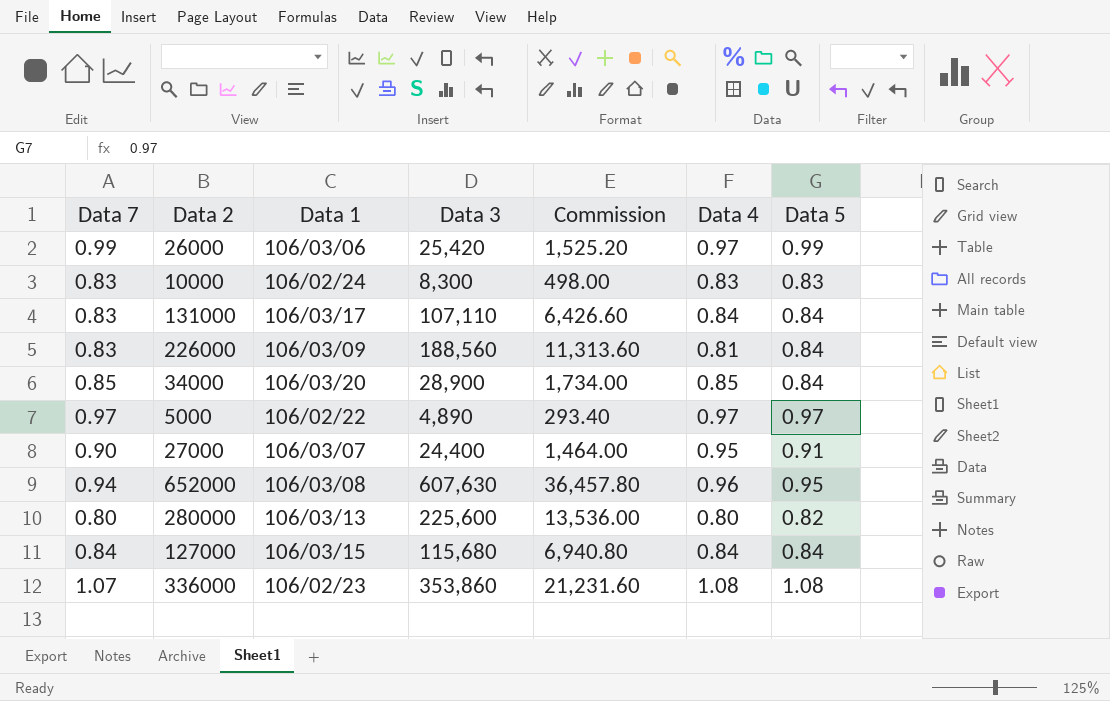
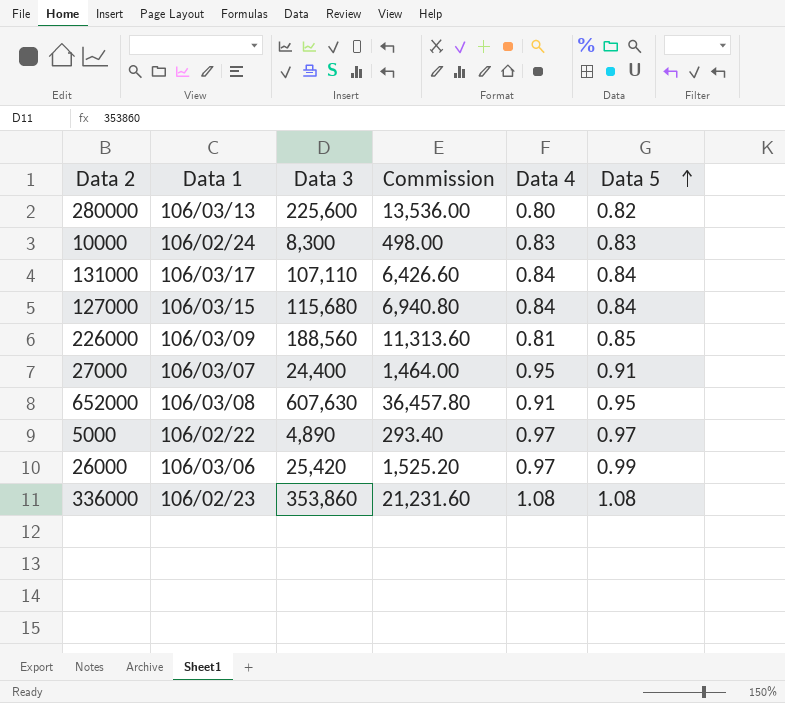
row order: none -> Data 5 ascending
column Data 7 | position: 1 -> none
row 34000: 0.85 | 106/03/20 | 28,900 | 1,734.00 | 0.85 | 0.84 -> none
226000 | Data 5: 0.84 -> 0.85
652000 | Data 4: 0.96 -> 0.91

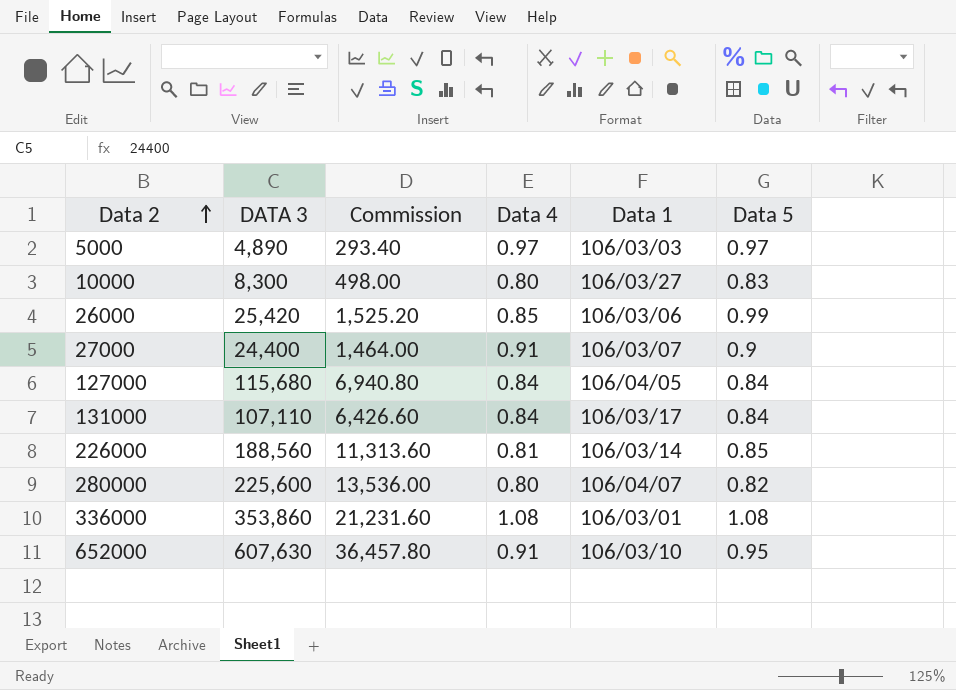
row order: Data 5 ascending -> Data 2 ascending
column name: Data 3 -> DATA 3
column Data 1 | position: 2 -> 5
5000 | Data 1: 106/02/22 -> 106/03/03
10000 | Data 4: 0.83 -> 0.80
10000 | Data 1: 106/02/24 -> 106/03/27
26000 | Data 4: 0.97 -> 0.85
27000 | Data 4: 0.95 -> 0.91
27000 | Data 5: 0.91 -> 0.9
127000 | Data 1: 106/03/15 -> 106/04/05
226000 | Data 1: 106/03/09 -> 106/03/14
280000 | Data 1: 106/03/13 -> 106/04/07
336000 | Data 1: 106/02/23 -> 106/03/01
652000 | Data 1: 106/03/08 -> 106/03/10

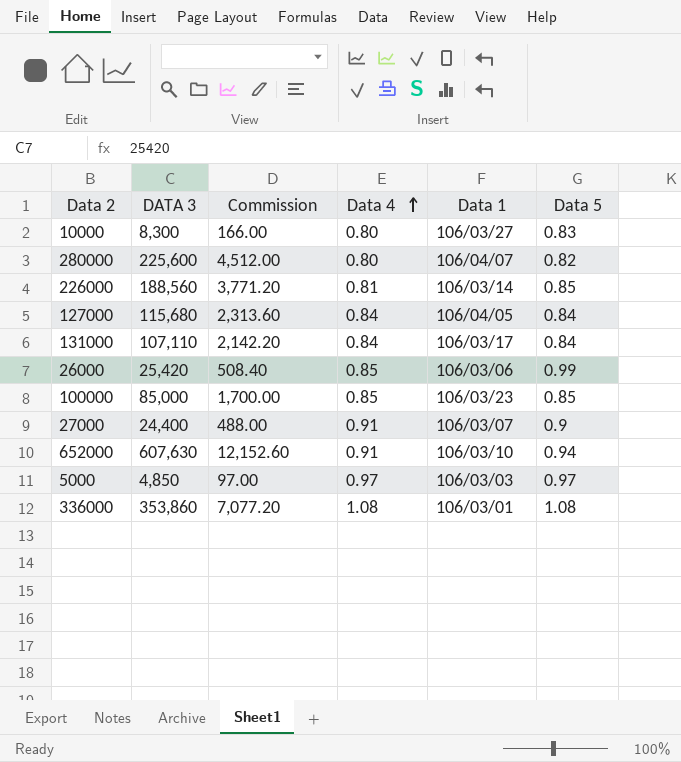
row order: Data 2 ascending -> Data 4 ascending
column Commission | formula: [DATA 3] * 0.06 -> [DATA 3] * 0.02
row 100000: none -> 85,000 | 1,700.00 | 0.85 | 106/03/23 | 0.85
652000 | Data 5: 0.95 -> 0.94
5000 | DATA 3: 4,890 -> 4,850

